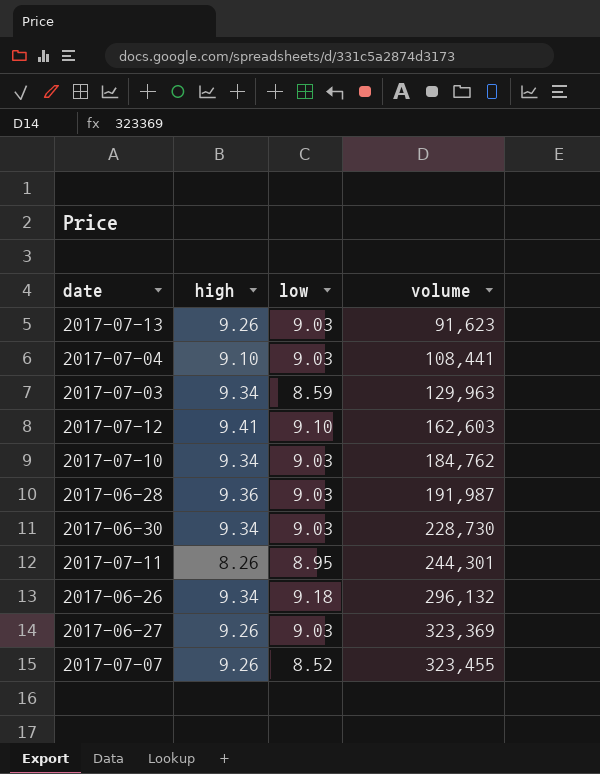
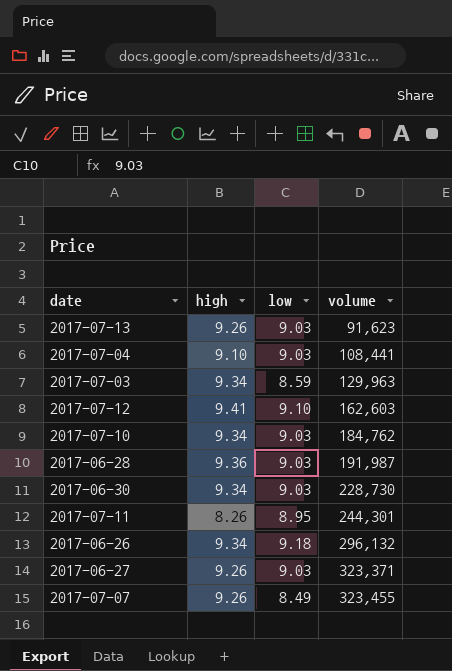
2017-06-27 | volume: 323,369 -> 323,371
2017-07-07 | low: 8.52 -> 8.49

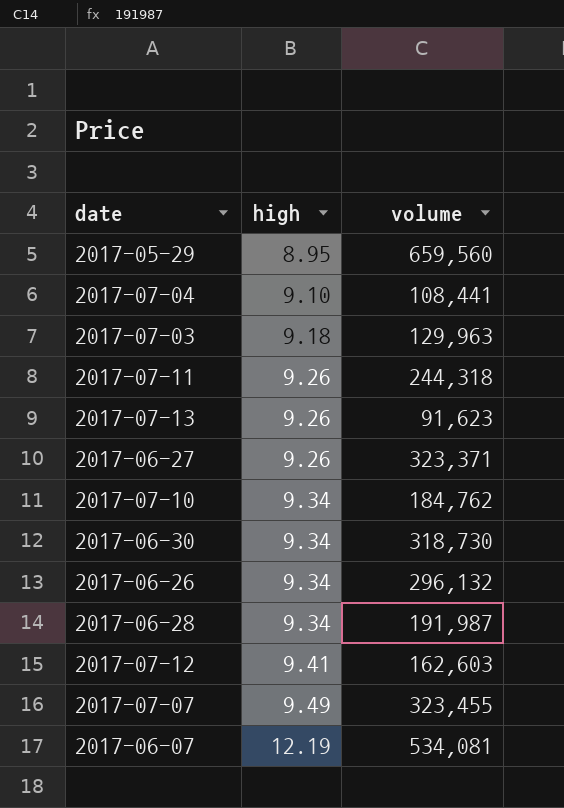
row order: volume ascending -> high ascending
column low | position: 3 -> none
row 2017-05-29: none -> 8.95 | 659,560
2017-07-03 | high: 9.34 -> 9.18
2017-07-11 | high: 8.26 -> 9.26
2017-07-11 | volume: 244,301 -> 244,318
2017-06-30 | volume: 228,730 -> 318,730
2017-06-28 | high: 9.36 -> 9.34
2017-07-07 | high: 9.26 -> 9.49
row 2017-06-07: none -> 12.19 | 534,081

